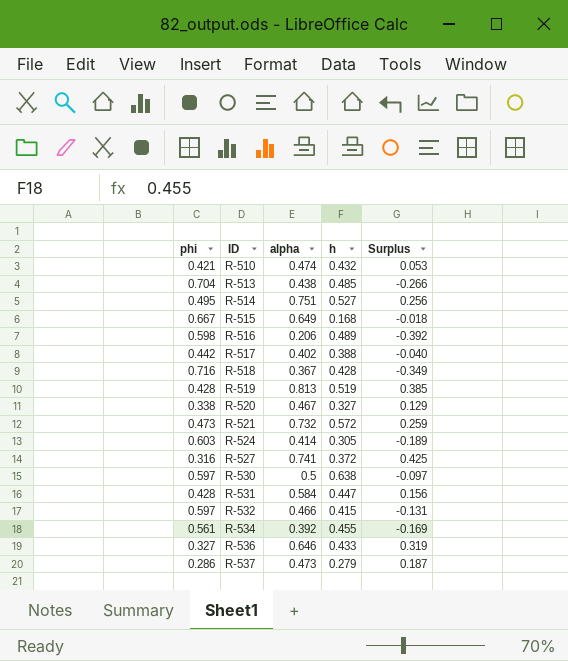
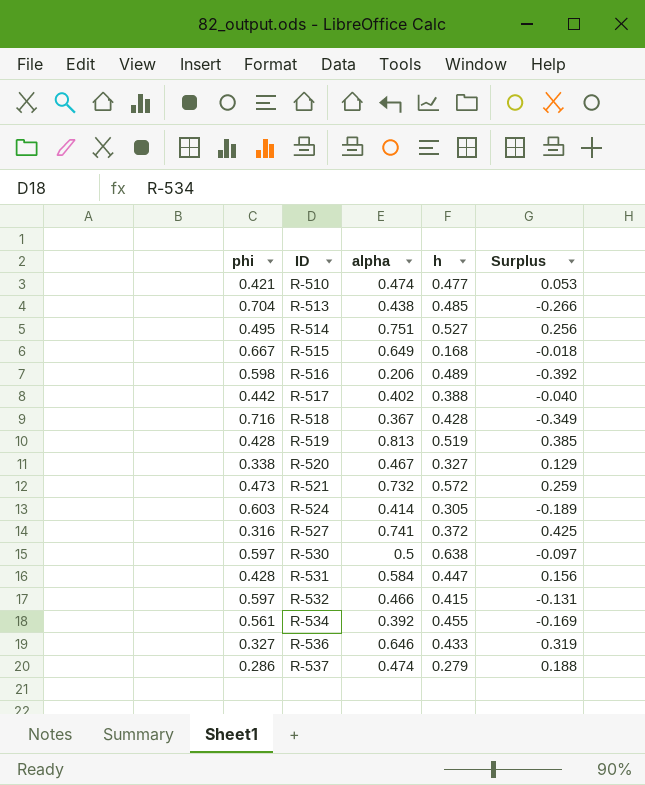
R-510 | h: 0.432 -> 0.477
R-537 | alpha: 0.473 -> 0.474
R-537 | Surplus: 0.187 -> 0.188

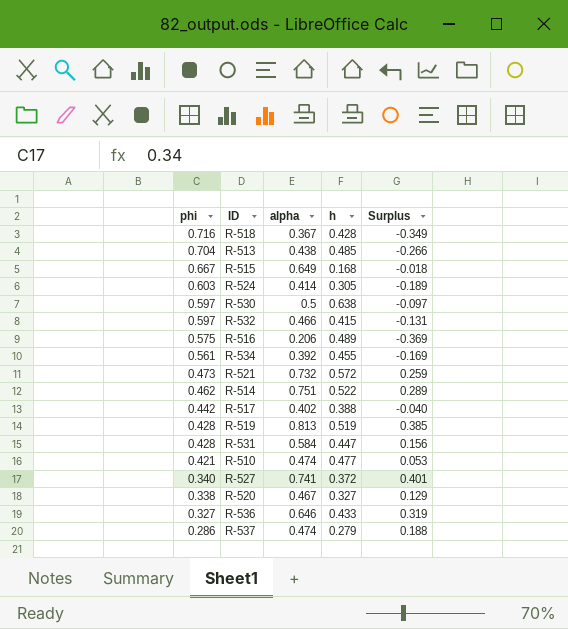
row order: ID ascending -> phi descending
R-516 | phi: 0.598 -> 0.575
R-516 | Surplus: -0.392 -> -0.369
R-514 | phi: 0.495 -> 0.462
R-514 | h: 0.527 -> 0.522
R-514 | Surplus: 0.256 -> 0.289
R-527 | phi: 0.316 -> 0.340
R-527 | Surplus: 0.425 -> 0.401

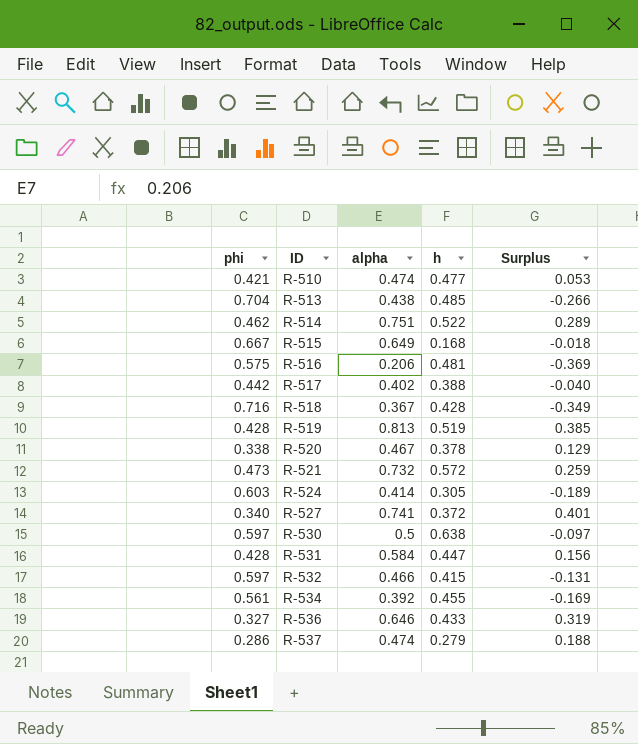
row order: phi descending -> ID ascending
R-516 | h: 0.489 -> 0.481
R-520 | h: 0.327 -> 0.378

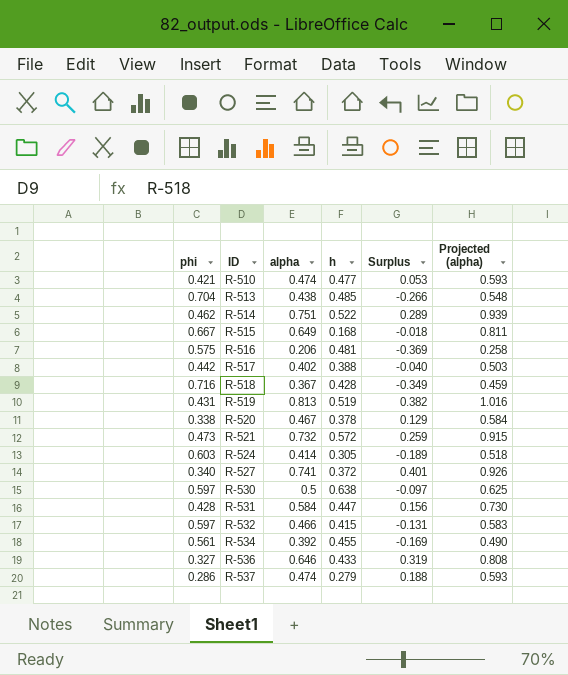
column Projected (alpha) | formula: none -> [alpha] * 1.25
R-519 | phi: 0.428 -> 0.431
R-519 | Surplus: 0.385 -> 0.382

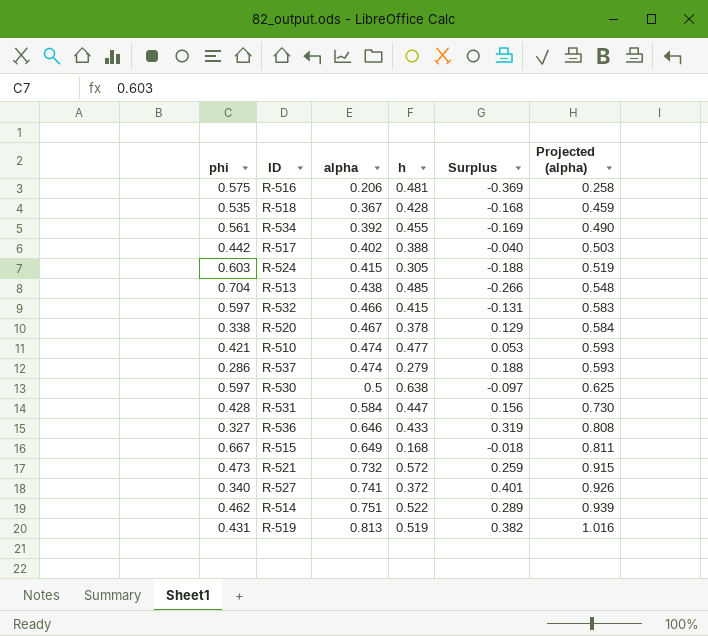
row order: ID ascending -> alpha ascending
R-518 | phi: 0.716 -> 0.535
R-518 | Surplus: -0.349 -> -0.168
R-524 | alpha: 0.414 -> 0.415
R-524 | Surplus: -0.189 -> -0.188
R-524 | Projected (alpha): 0.518 -> 0.519

